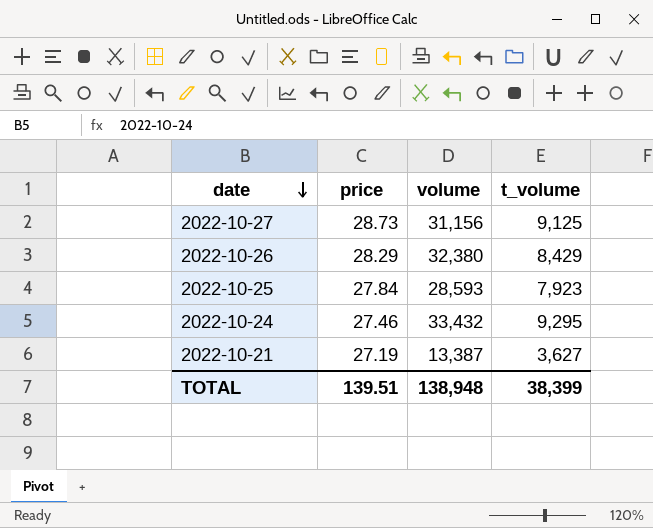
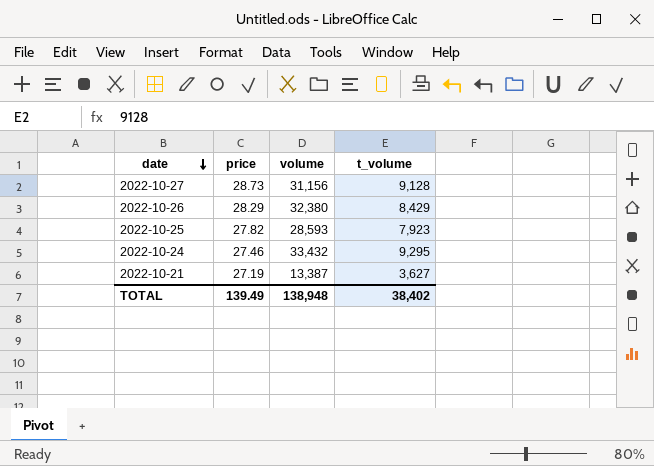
2022-10-27 | t_volume: 9,125 -> 9,128
2022-10-25 | price: 27.84 -> 27.82
TOTAL | price: 139.51 -> 139.49
TOTAL | t_volume: 38,399 -> 38,402

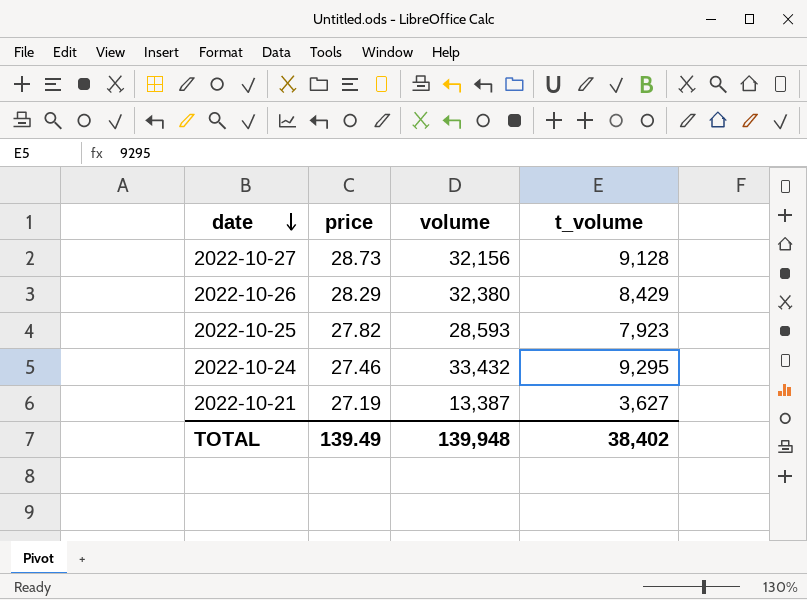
2022-10-27 | volume: 31,156 -> 32,156
TOTAL | volume: 138,948 -> 139,948

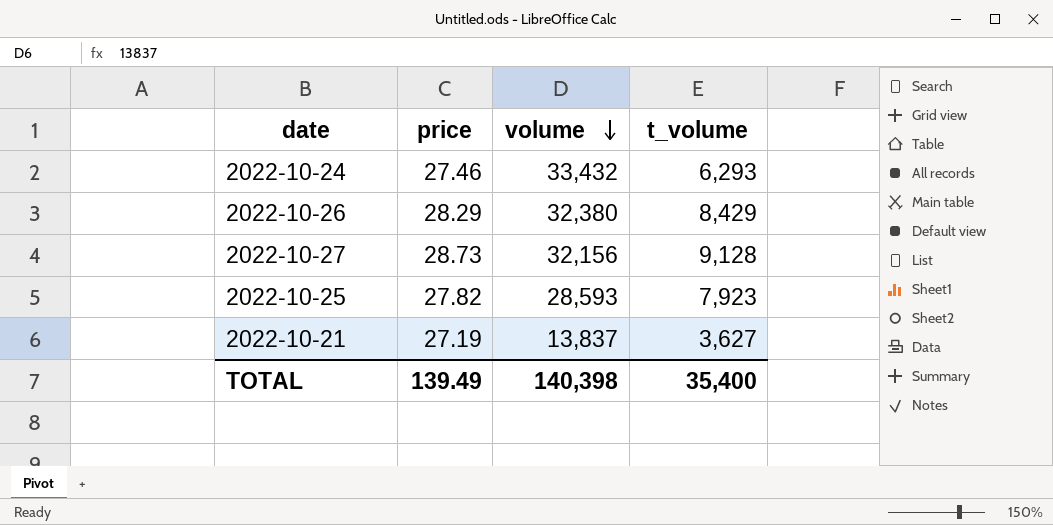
row order: date descending -> volume descending
2022-10-24 | t_volume: 9,295 -> 6,293
2022-10-21 | volume: 13,387 -> 13,837
TOTAL | volume: 139,948 -> 140,398
TOTAL | t_volume: 38,402 -> 35,400

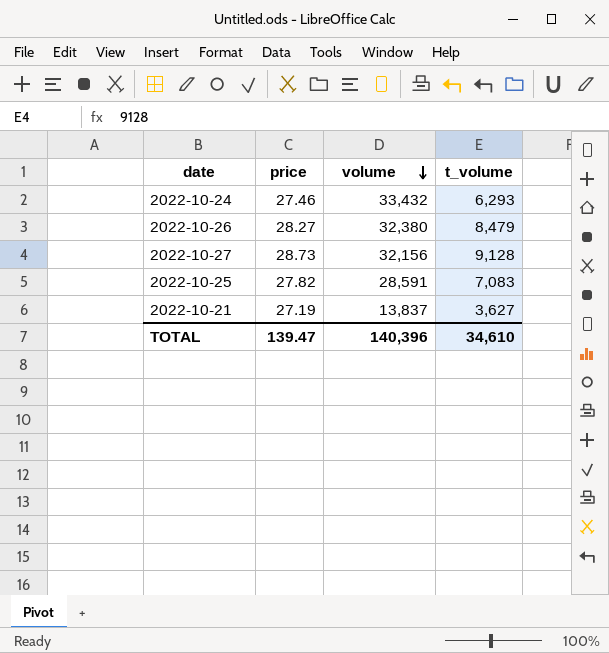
2022-10-26 | price: 28.29 -> 28.27
2022-10-26 | t_volume: 8,429 -> 8,479
2022-10-25 | volume: 28,593 -> 28,591
2022-10-25 | t_volume: 7,923 -> 7,083
TOTAL | price: 139.49 -> 139.47
TOTAL | volume: 140,398 -> 140,396
TOTAL | t_volume: 35,400 -> 34,610

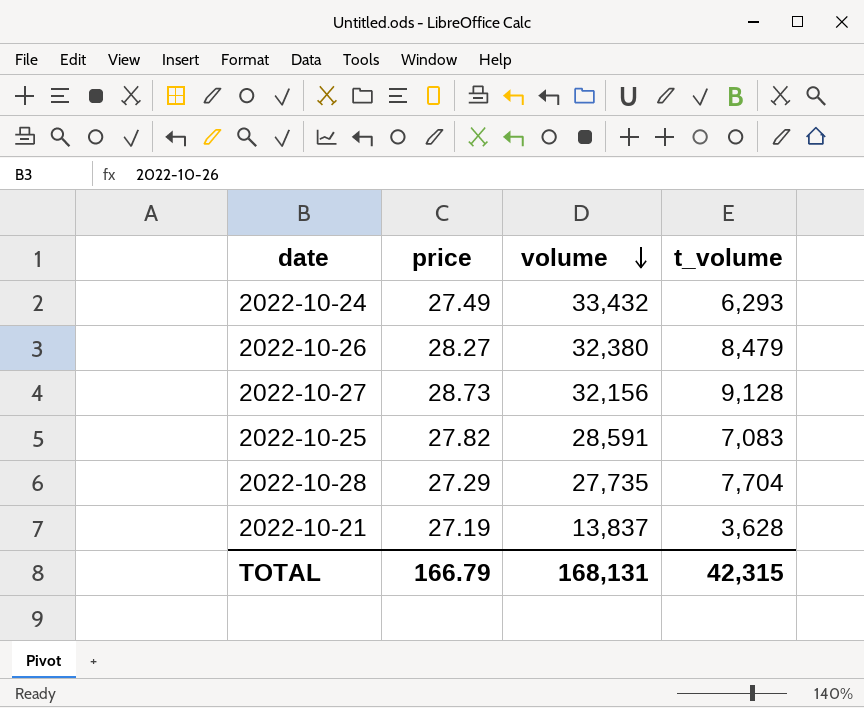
2022-10-24 | price: 27.46 -> 27.49
row 2022-10-28: none -> 27.29 | 27,735 | 7,704
2022-10-21 | t_volume: 3,627 -> 3,628
TOTAL | price: 139.47 -> 166.79
TOTAL | volume: 140,396 -> 168,131
TOTAL | t_volume: 34,610 -> 42,315

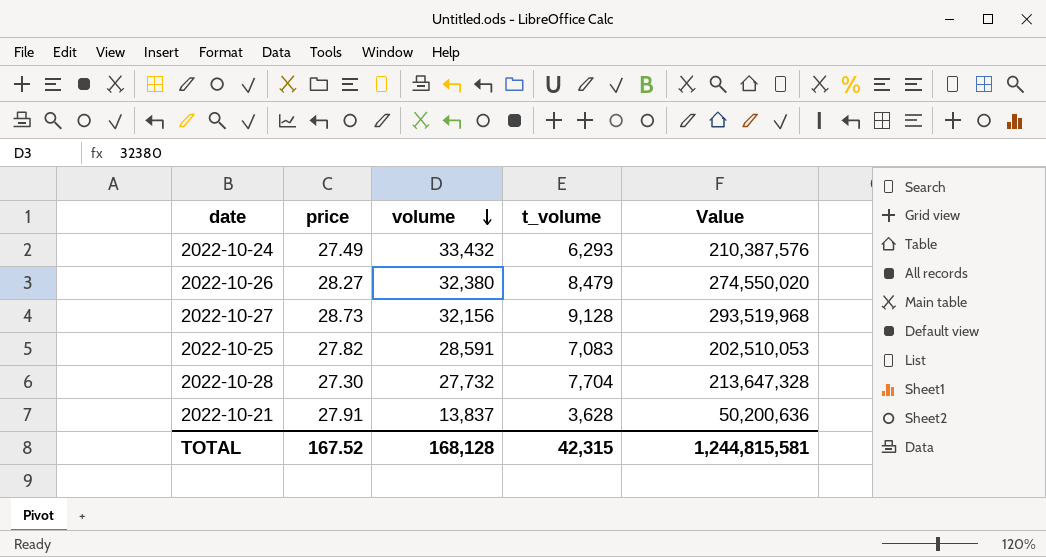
column Value | formula: none -> [volume] * [t_volume]
2022-10-28 | price: 27.29 -> 27.30
2022-10-28 | volume: 27,735 -> 27,732
2022-10-21 | price: 27.19 -> 27.91
TOTAL | price: 166.79 -> 167.52
TOTAL | volume: 168,131 -> 168,128

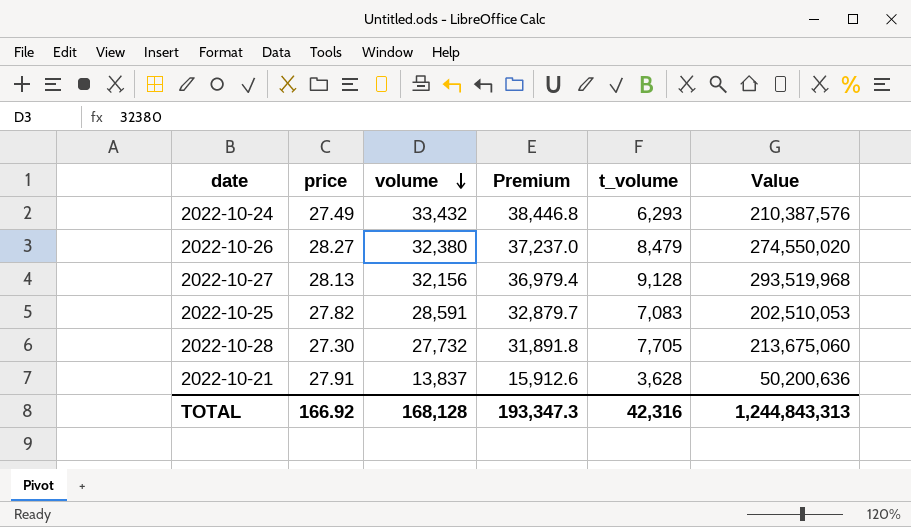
column Premium | formula: none -> [volume] * 1.15
2022-10-27 | price: 28.73 -> 28.13
2022-10-28 | t_volume: 7,704 -> 7,705
2022-10-28 | Value: 213,647,328 -> 213,675,060
TOTAL | price: 167.52 -> 166.92
TOTAL | t_volume: 42,315 -> 42,316
TOTAL | Value: 1,244,815,581 -> 1,244,843,313

